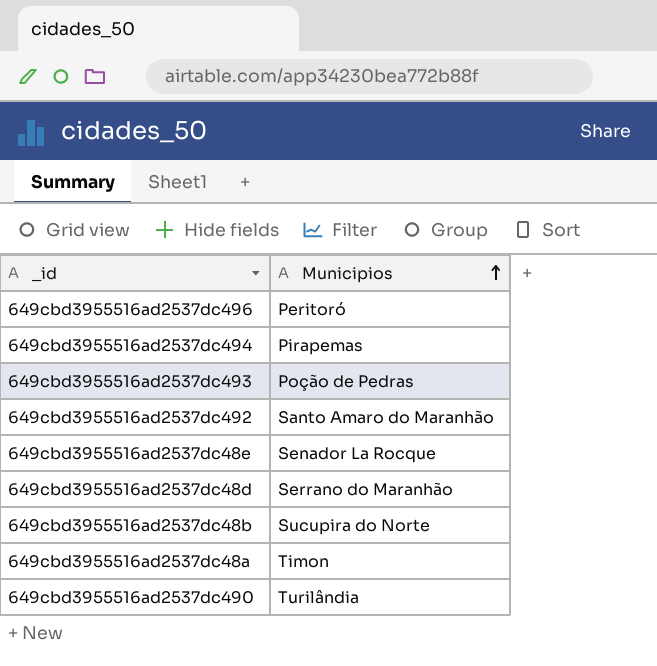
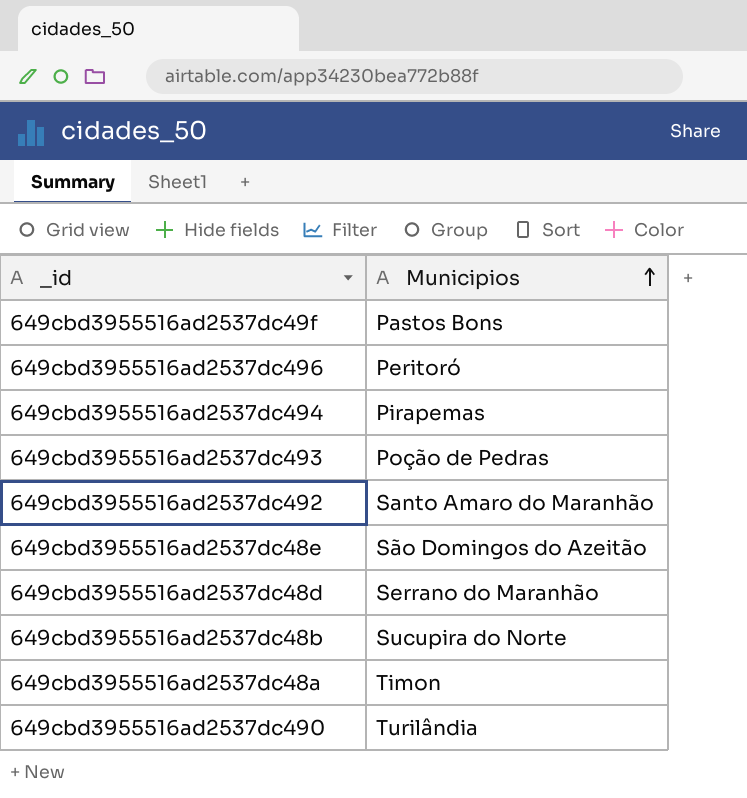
row 649cbd3955516ad2537dc49f: none -> Pastos Bons
649cbd3955516ad2537dc48e | Municipios: Senador La Rocque -> São Domingos do Azeitão

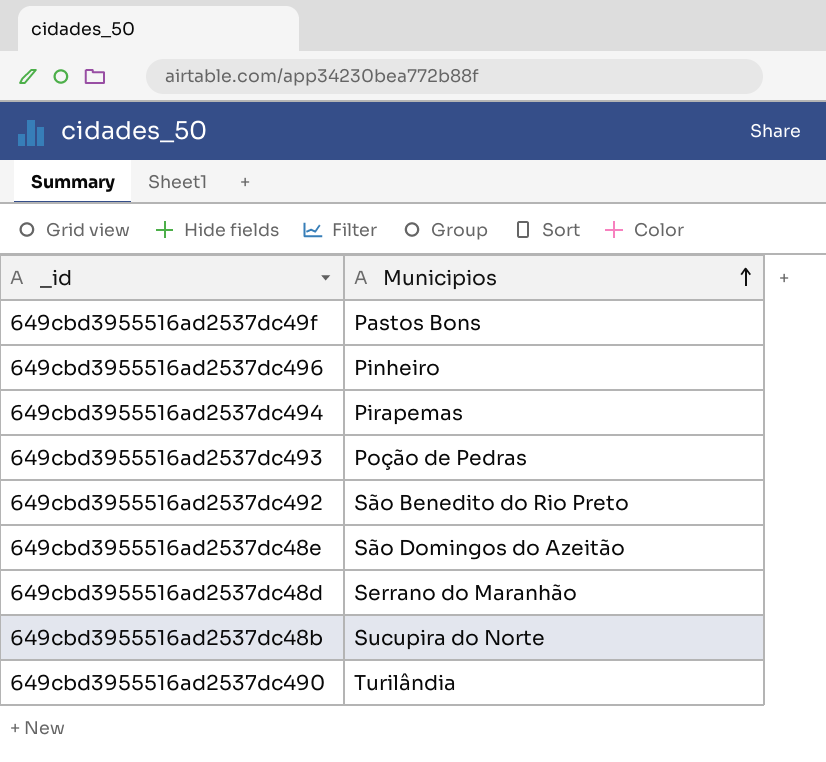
row 649cbd3955516ad2537dc48a: Timon -> none
649cbd3955516ad2537dc496 | Municipios: Peritoró -> Pinheiro
649cbd3955516ad2537dc492 | Municipios: Santo Amaro do Maranhão -> São Benedito do Rio Preto

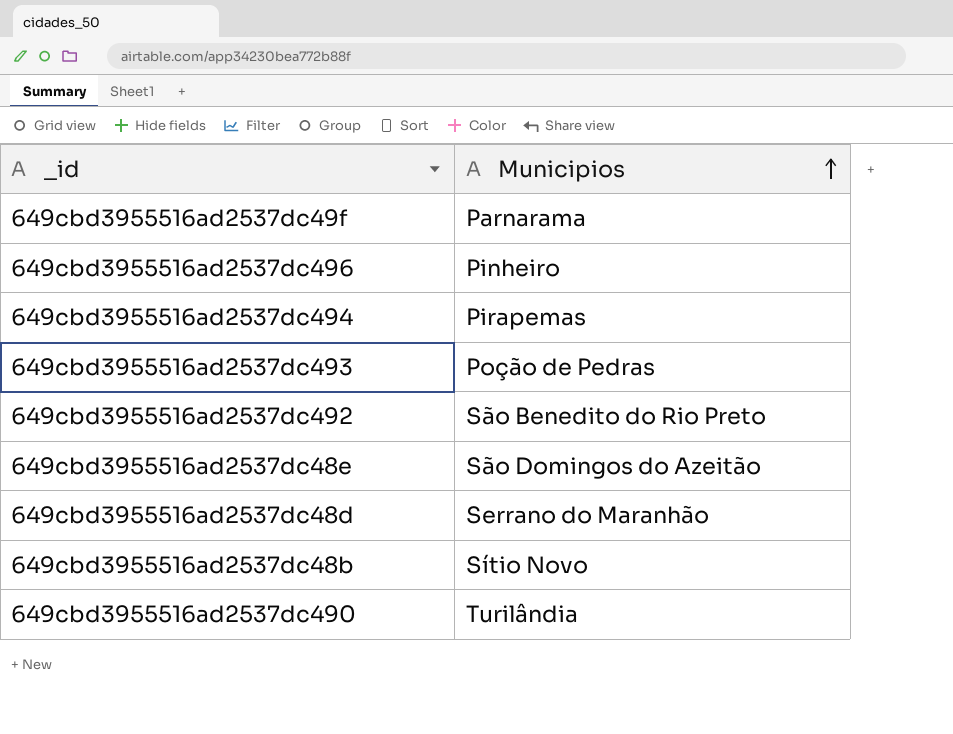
649cbd3955516ad2537dc49f | Municipios: Pastos Bons -> Parnarama
649cbd3955516ad2537dc48b | Municipios: Sucupira do Norte -> Sítio Novo

